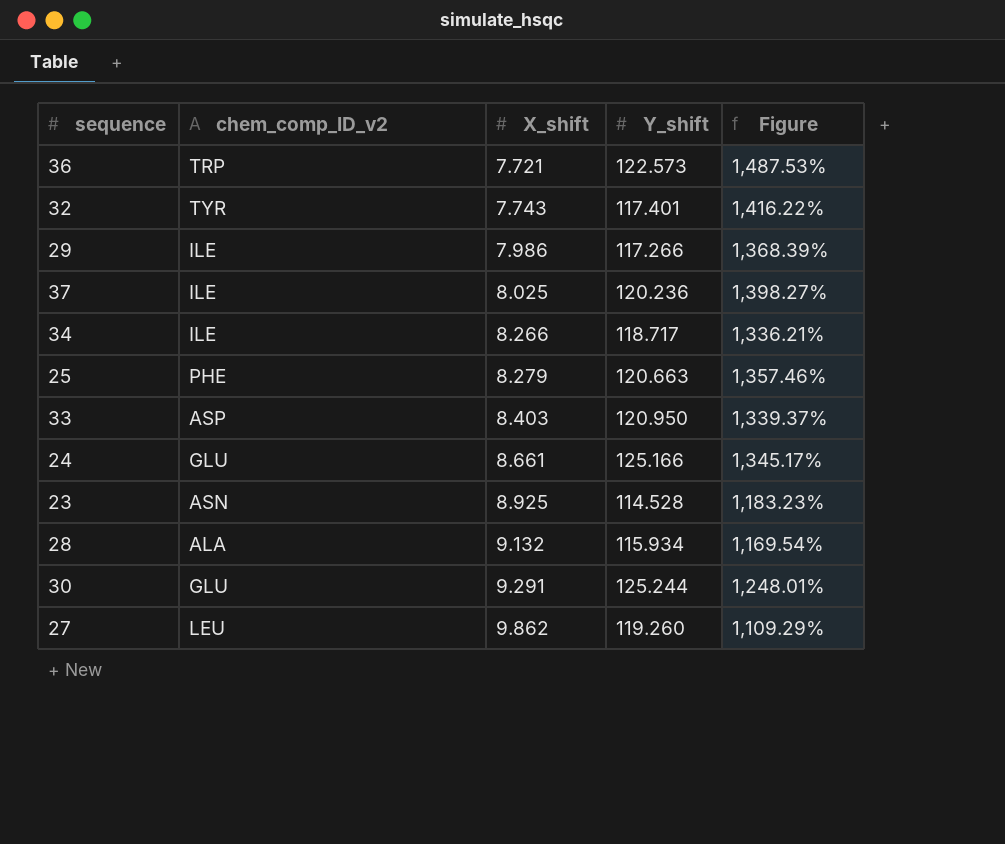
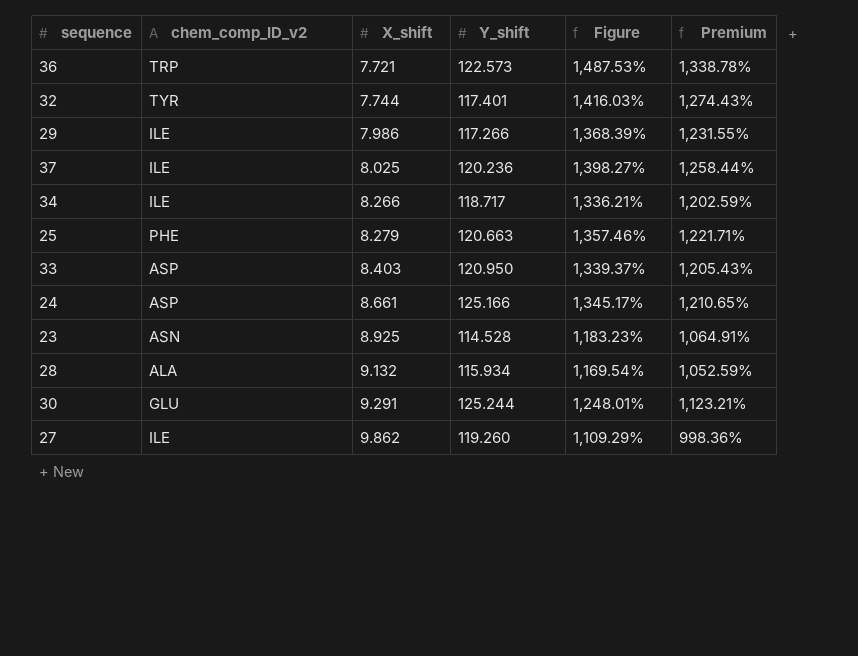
column Premium | formula: none -> [Figure] * 0.9
32 | X_shift: 7.743 -> 7.744
32 | Figure: 1,416.22% -> 1,416.03%
24 | chem_comp_ID_v2: GLU -> ASP
27 | chem_comp_ID_v2: LEU -> ILE

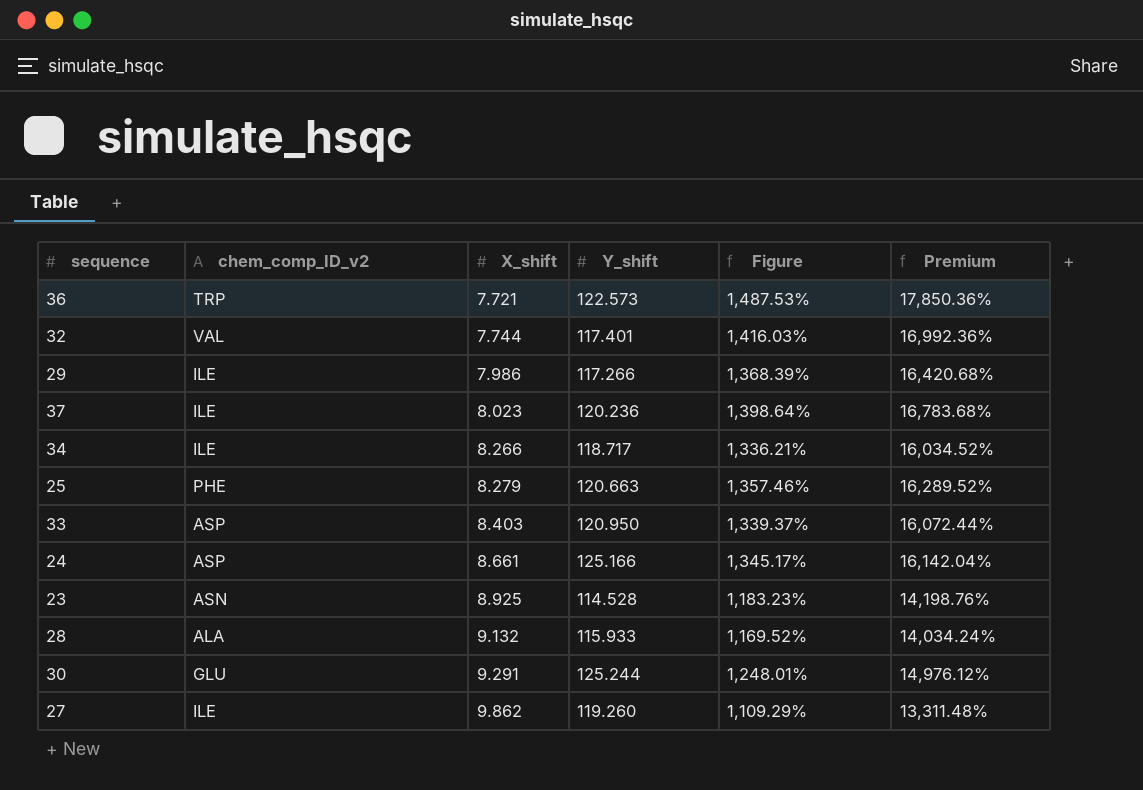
column Premium | formula: [Figure] * 0.9 -> [Figure] * 12
32 | chem_comp_ID_v2: TYR -> VAL
37 | X_shift: 8.025 -> 8.023
37 | Figure: 1,398.27% -> 1,398.64%
28 | Y_shift: 115.934 -> 115.933
28 | Figure: 1,169.54% -> 1,169.52%

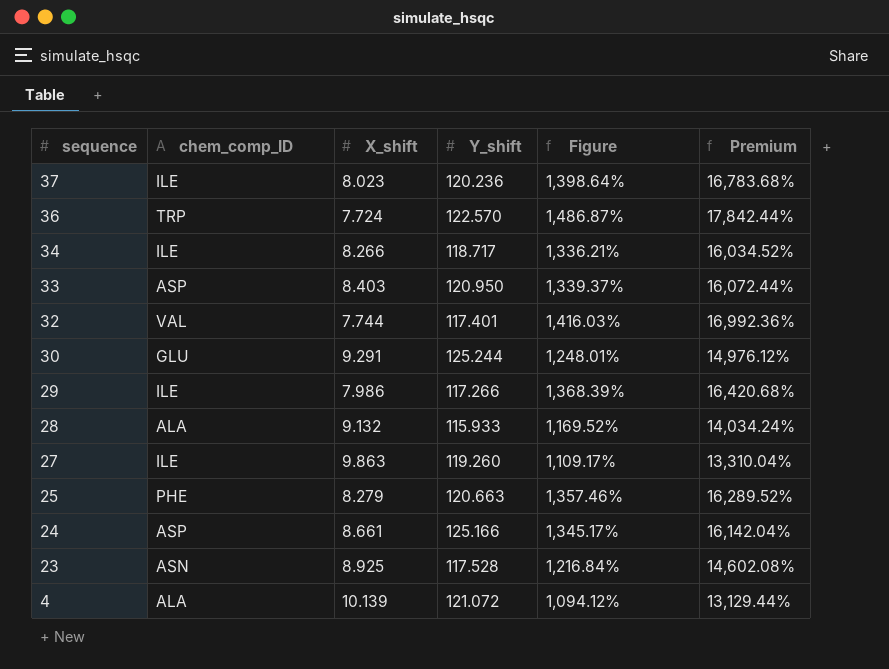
row order: X_shift ascending -> sequence descending
column name: chem_comp_ID_v2 -> chem_comp_ID
36 | X_shift: 7.721 -> 7.724
36 | Y_shift: 122.573 -> 122.570
36 | Figure: 1,487.53% -> 1,486.87%
36 | Premium: 17,850.36% -> 17,842.44%
27 | X_shift: 9.862 -> 9.863
27 | Figure: 1,109.29% -> 1,109.17%
27 | Premium: 13,311.48% -> 13,310.04%
23 | Y_shift: 114.528 -> 117.528
23 | Figure: 1,183.23% -> 1,216.84%
23 | Premium: 14,198.76% -> 14,602.08%
row 4: none -> ALA | 10.139 | 121.072 | 1,094.12% | 13,129.44%

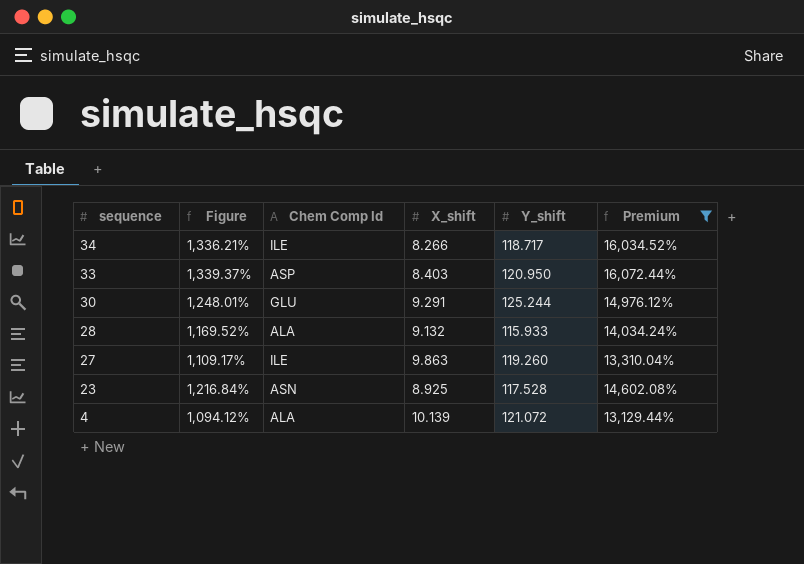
filter: none -> Premium <= 16,072.44%
column Figure | position: 5 -> 2
column name: chem_comp_ID -> Chem Comp Id

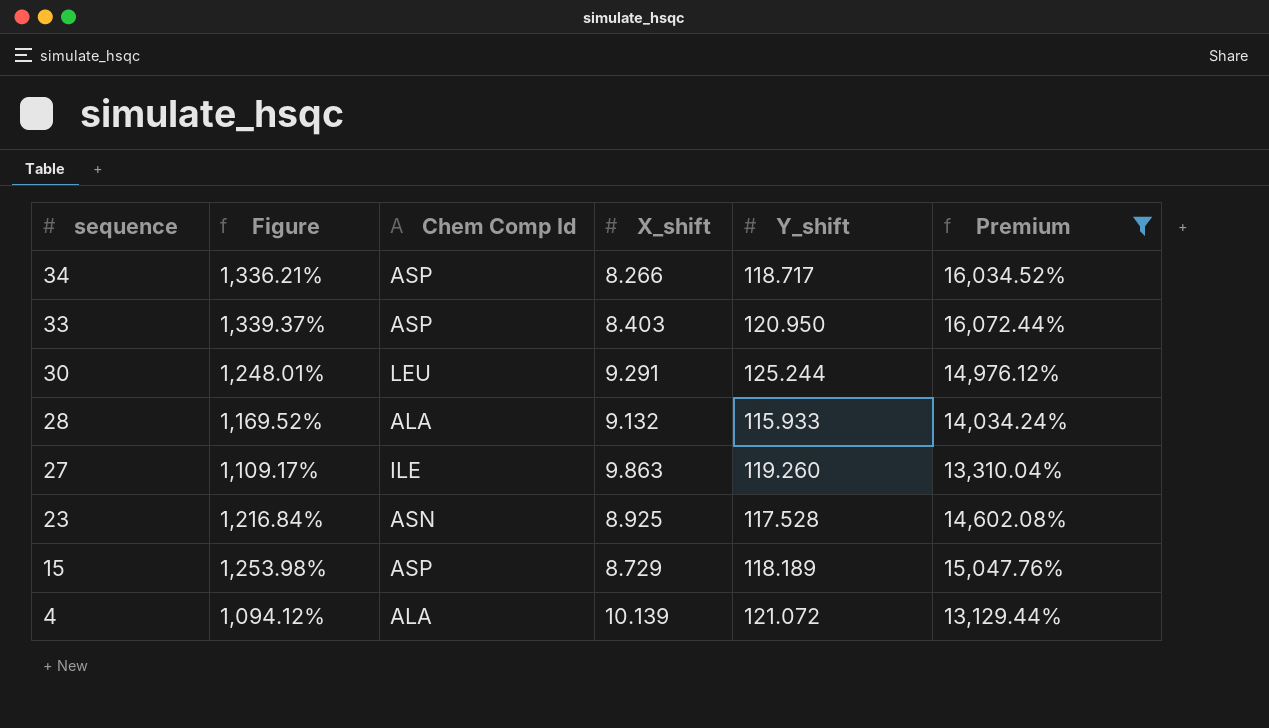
34 | Chem Comp Id: ILE -> ASP
30 | Chem Comp Id: GLU -> LEU
row 15: none -> 1,253.98% | ASP | 8.729 | 118.189 | 15,047.76%

